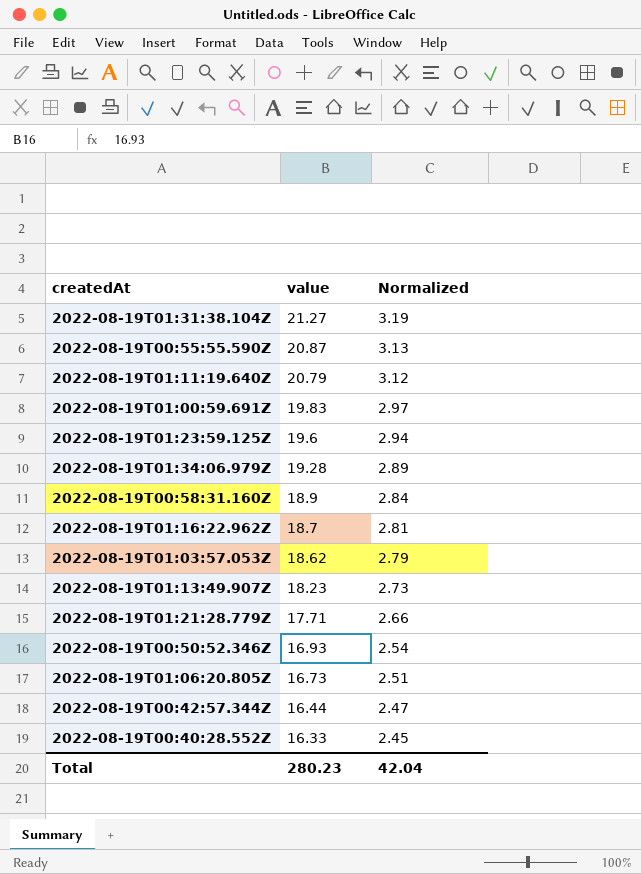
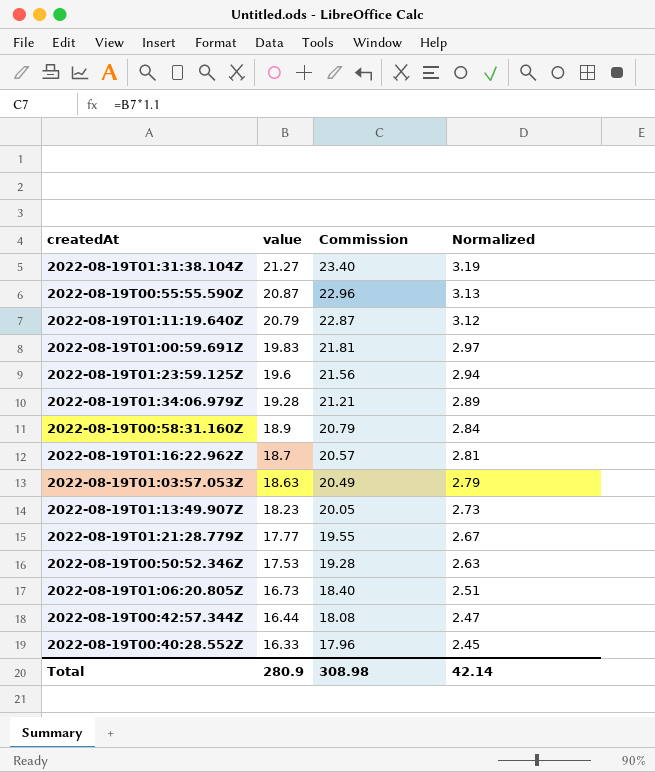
column Commission | formula: none -> [value] * 1.1
2022-08-19T01:03:57.053Z | value: 18.62 -> 18.63
2022-08-19T01:21:28.779Z | value: 17.71 -> 17.77
2022-08-19T01:21:28.779Z | Normalized: 2.66 -> 2.67
2022-08-19T00:50:52.346Z | value: 16.93 -> 17.53
2022-08-19T00:50:52.346Z | Normalized: 2.54 -> 2.63
Total | value: 280.23 -> 280.9
Total | Normalized: 42.04 -> 42.14

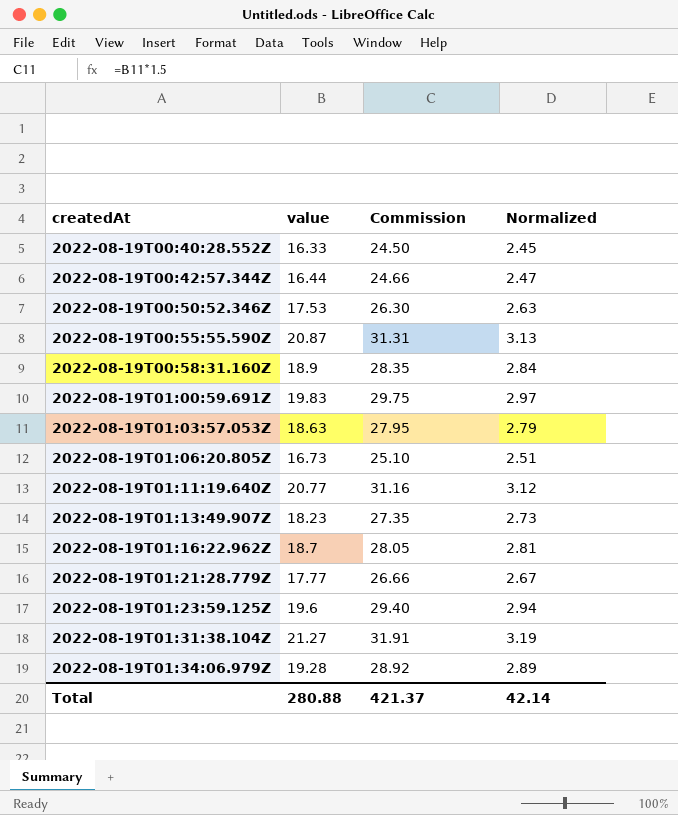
row order: value descending -> createdAt ascending
column Commission | formula: [value] * 1.1 -> [value] * 1.5
2022-08-19T01:11:19.640Z | value: 20.79 -> 20.77
Total | value: 280.9 -> 280.88
Total | Commission: 308.98 -> 421.37

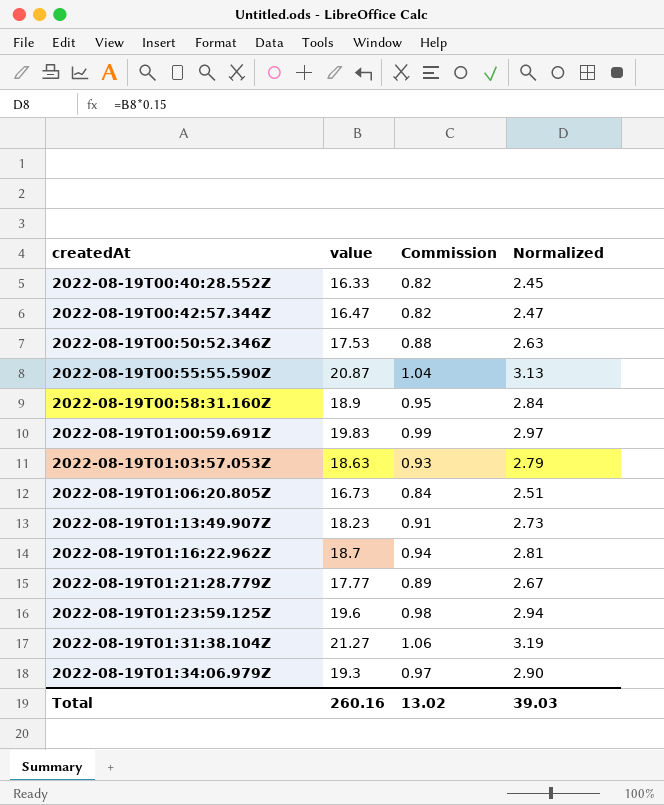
column Commission | formula: [value] * 1.5 -> [value] * 0.05
row 2022-08-19T01:11:19.640Z: 20.77 | 31.16 | 3.12 -> none
2022-08-19T00:42:57.344Z | value: 16.44 -> 16.47
2022-08-19T01:34:06.979Z | value: 19.28 -> 19.3
2022-08-19T01:34:06.979Z | Normalized: 2.89 -> 2.90
Total | value: 280.88 -> 260.16
Total | Commission: 421.37 -> 13.02
Total | Normalized: 42.14 -> 39.03

